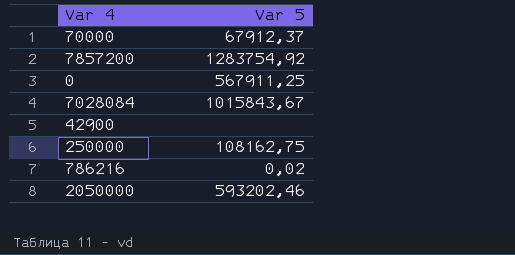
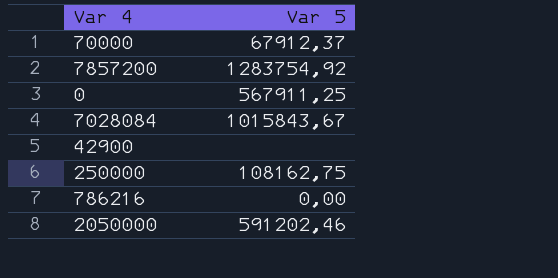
786216 | Var 5: 0,02 -> 0,00
2050000 | Var 5: 593202,46 -> 591202,46

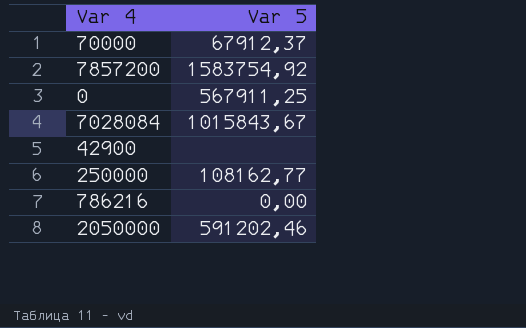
7857200 | Var 5: 1283754,92 -> 1583754,92
250000 | Var 5: 108162,75 -> 108162,77

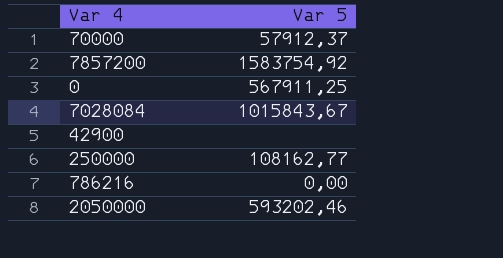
70000 | Var 5: 67912,37 -> 57912,37
2050000 | Var 5: 591202,46 -> 593202,46

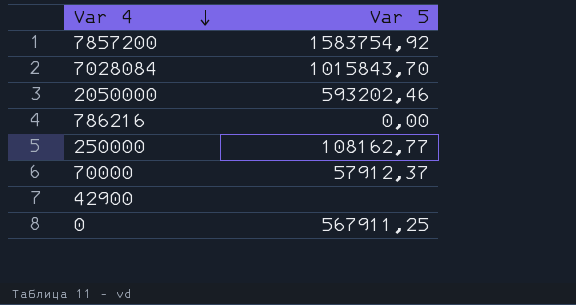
row order: none -> Var 4 descending
7028084 | Var 5: 1015843,67 -> 1015843,70

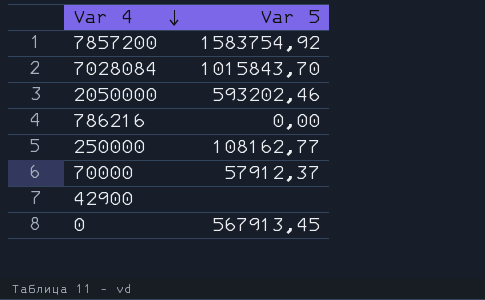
0 | Var 5: 567911,25 -> 567913,45

